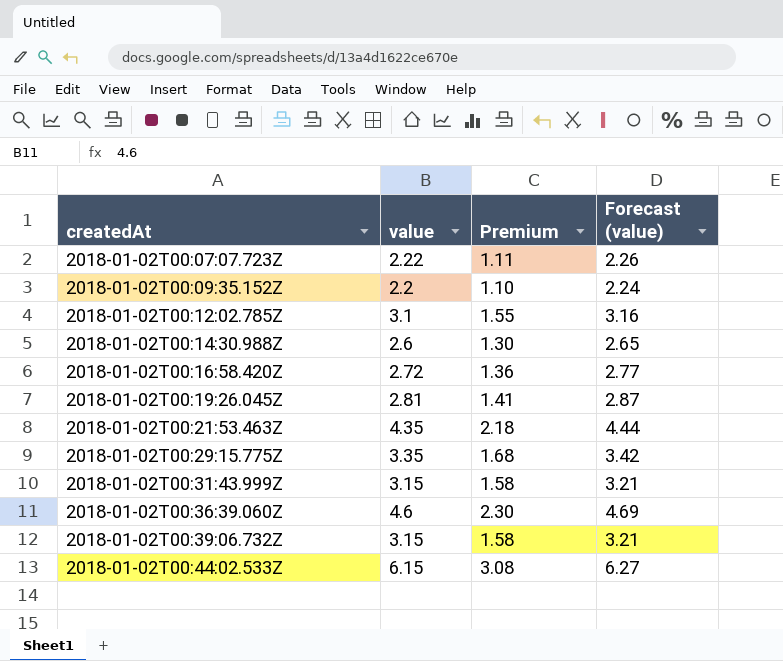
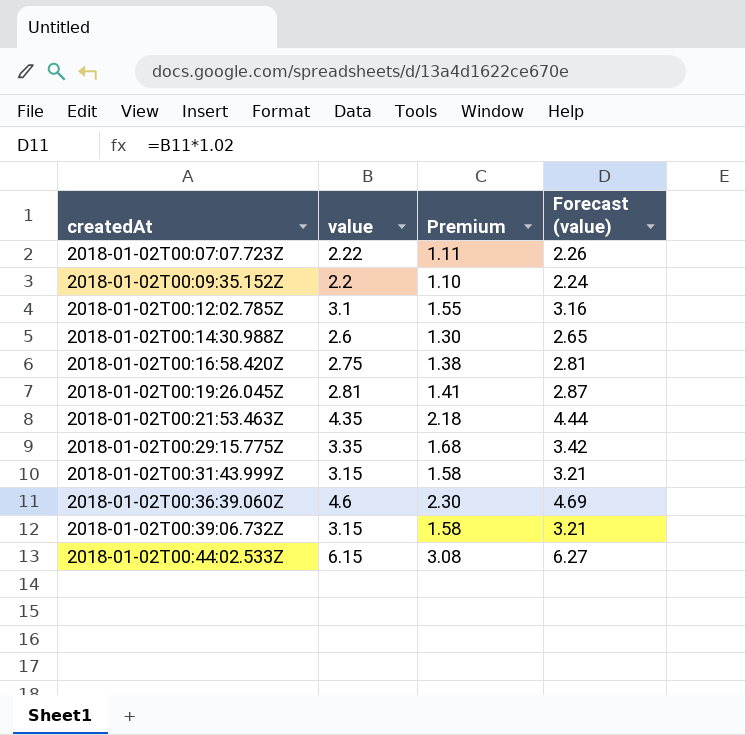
2018-01-02T00:16:58.420Z | value: 2.72 -> 2.75
2018-01-02T00:16:58.420Z | Premium: 1.36 -> 1.38
2018-01-02T00:16:58.420Z | Forecast (value): 2.77 -> 2.81

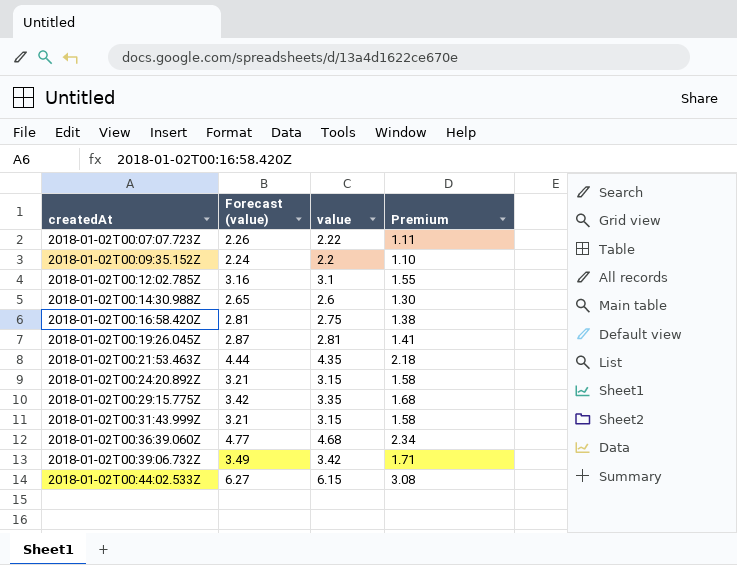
column Forecast (value) | position: 4 -> 2
row 2018-01-02T00:24:20.892Z: none -> 3.21 | 3.15 | 1.58
2018-01-02T00:36:39.060Z | Forecast (value): 4.69 -> 4.77
2018-01-02T00:36:39.060Z | value: 4.6 -> 4.68
2018-01-02T00:36:39.060Z | Premium: 2.30 -> 2.34
2018-01-02T00:39:06.732Z | Forecast (value): 3.21 -> 3.49
2018-01-02T00:39:06.732Z | value: 3.15 -> 3.42
2018-01-02T00:39:06.732Z | Premium: 1.58 -> 1.71

